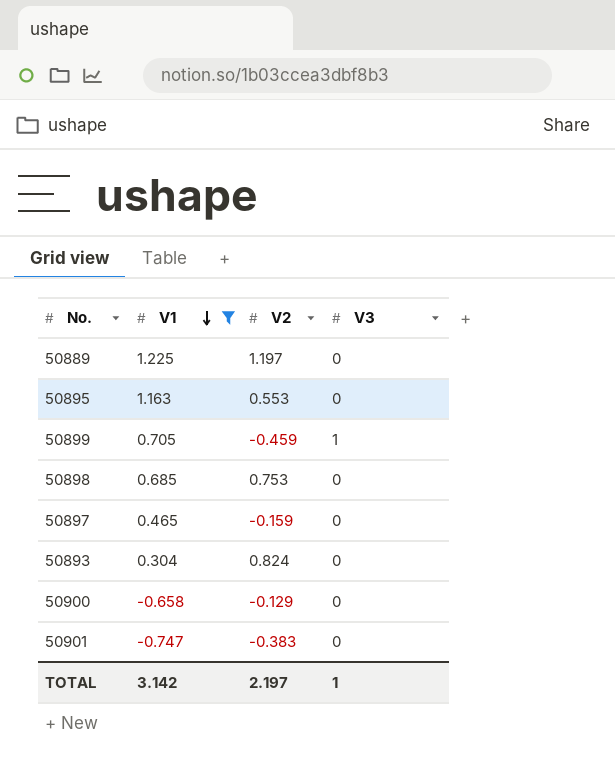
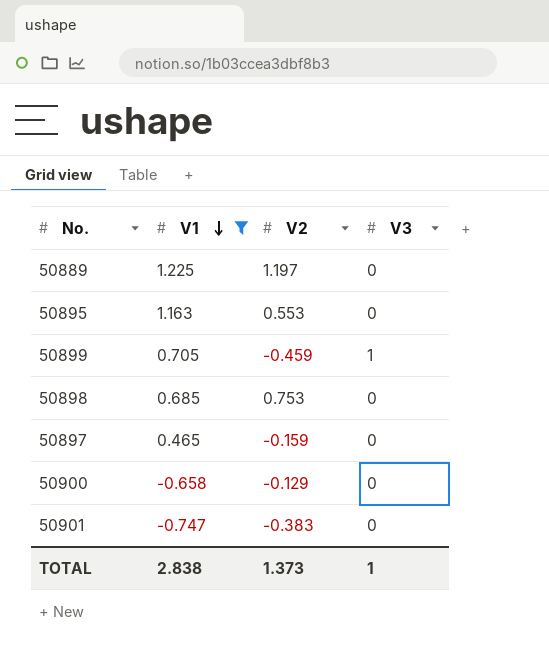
row 50893: 0.304 | 0.824 | 0 -> none
TOTAL | V1: 3.142 -> 2.838
TOTAL | V2: 2.197 -> 1.373

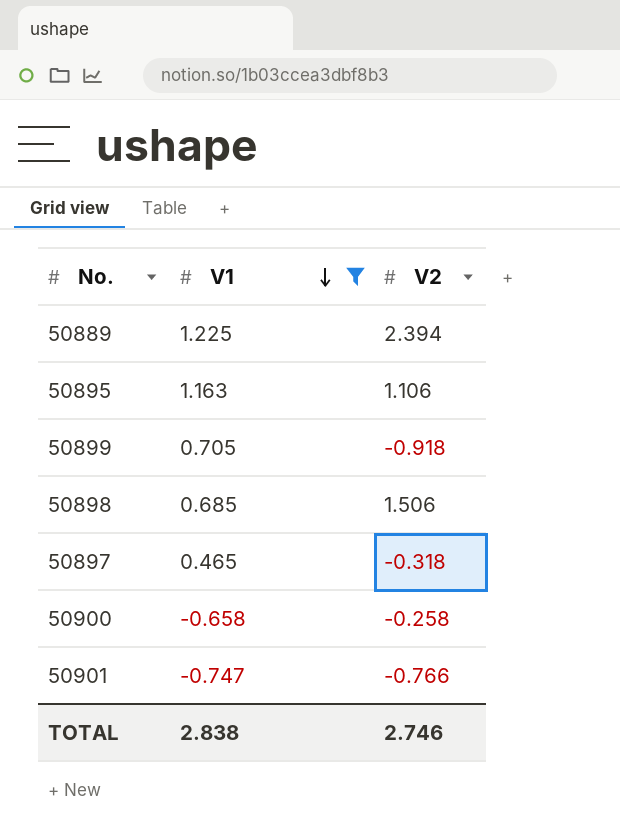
column V3 | position: 4 -> none
50889 | V2: 1.197 -> 2.394
50895 | V2: 0.553 -> 1.106
50899 | V2: -0.459 -> -0.918
50898 | V2: 0.753 -> 1.506
50897 | V2: -0.159 -> -0.318
50900 | V2: -0.129 -> -0.258
50901 | V2: -0.383 -> -0.766
TOTAL | V2: 1.373 -> 2.746

